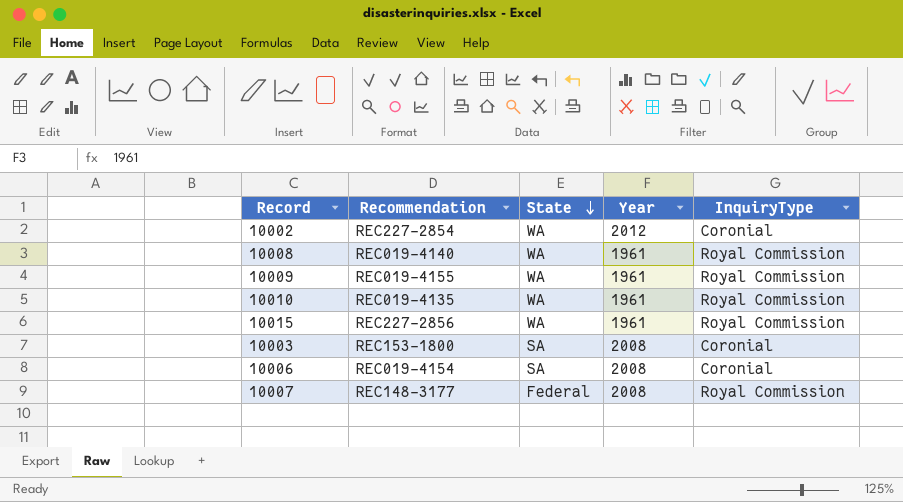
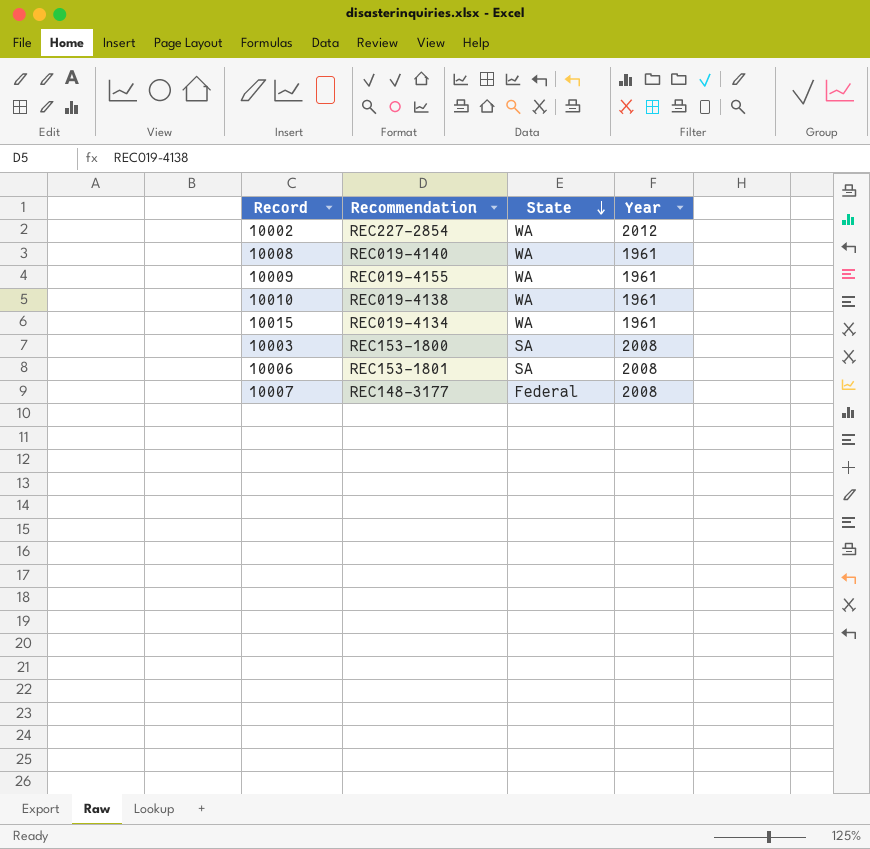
column InquiryType | position: 5 -> none
10010 | Recommendation: REC019-4135 -> REC019-4138
10015 | Recommendation: REC227-2856 -> REC019-4134
10006 | Recommendation: REC019-4154 -> REC153-1801

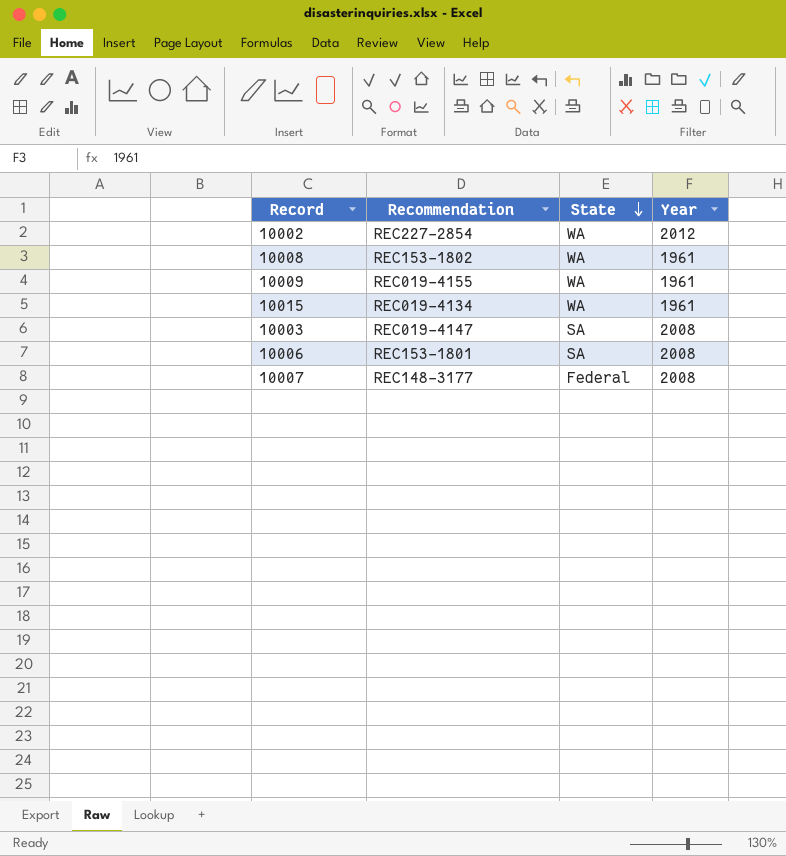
row 10010: REC019-4138 | WA | 1961 -> none
10008 | Recommendation: REC019-4140 -> REC153-1802
10003 | Recommendation: REC153-1800 -> REC019-4147

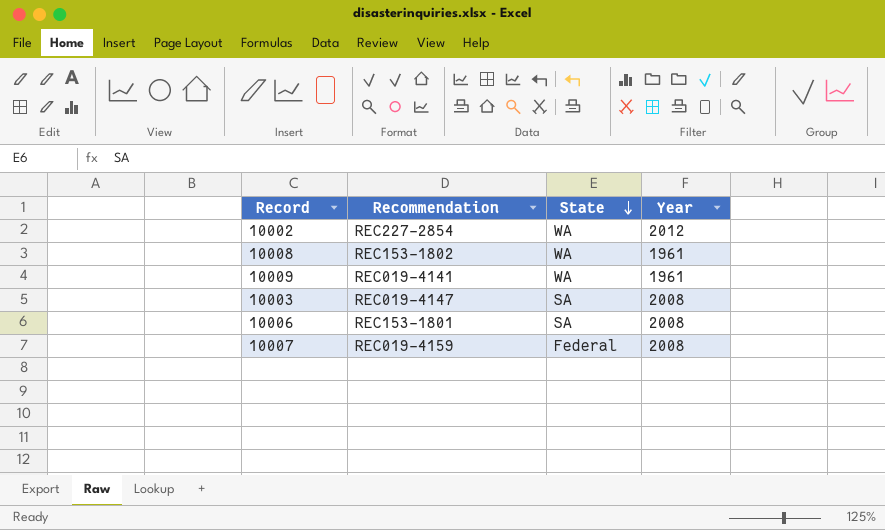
row 10015: REC019-4134 | WA | 1961 -> none
10009 | Recommendation: REC019-4155 -> REC019-4141
10007 | Recommendation: REC148-3177 -> REC019-4159

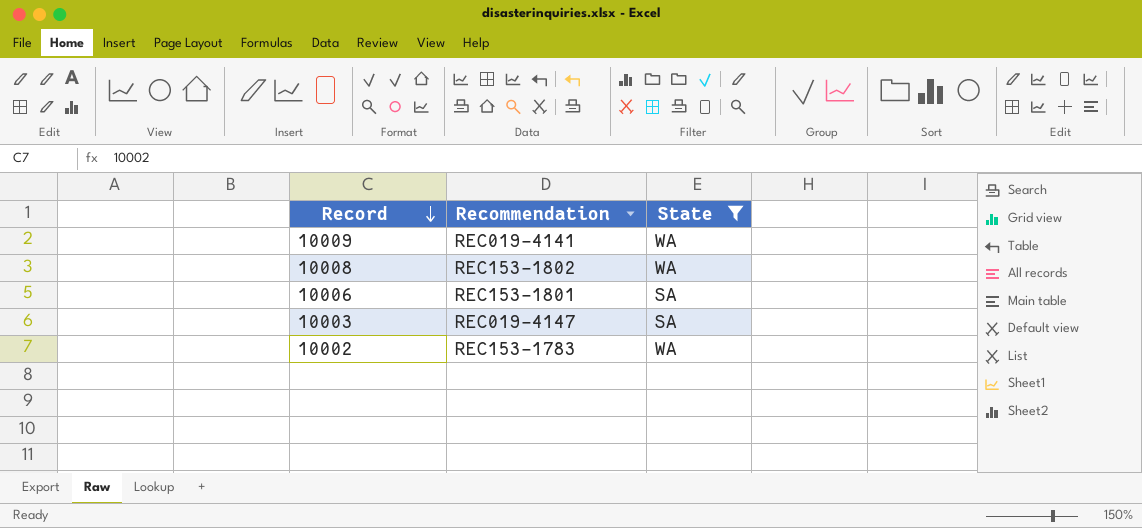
filter: none -> State != Federal
row order: State descending -> Record descending
column Year | position: 4 -> none
10002 | Recommendation: REC227-2854 -> REC153-1783

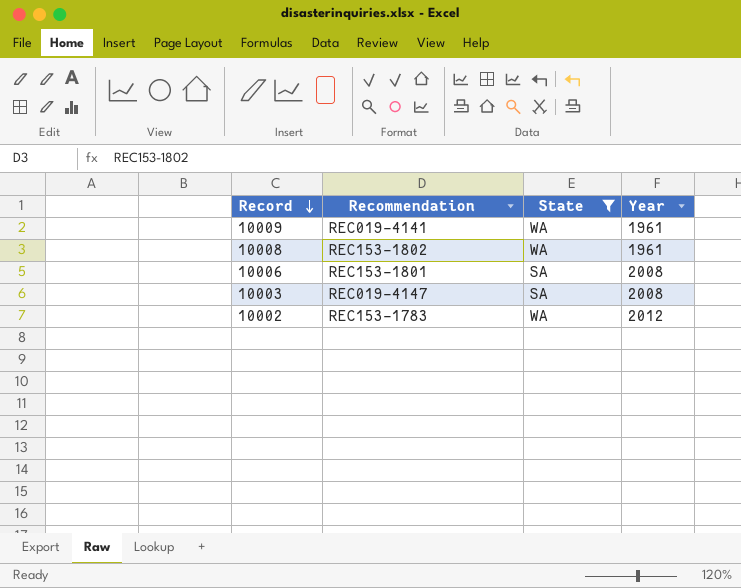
column Year | position: none -> 4

